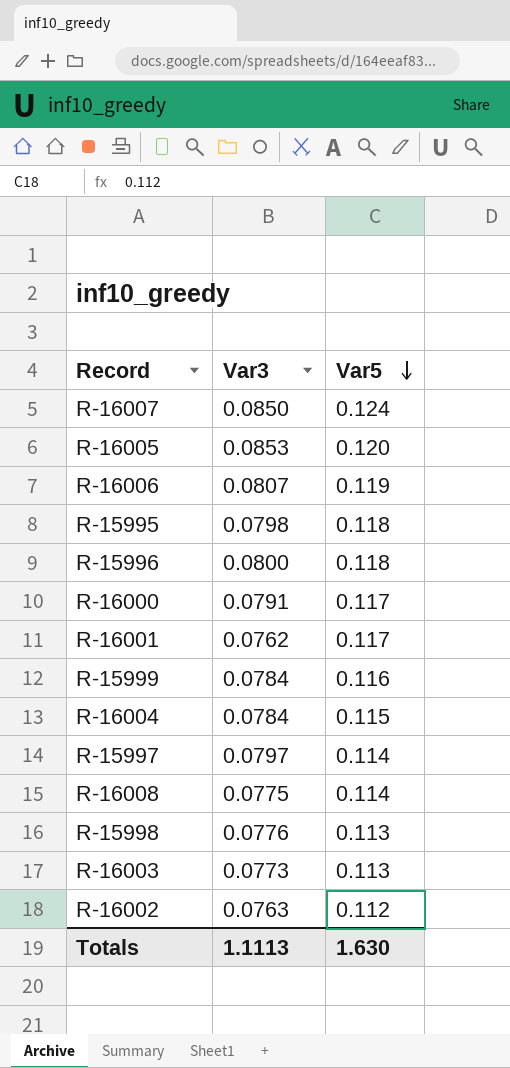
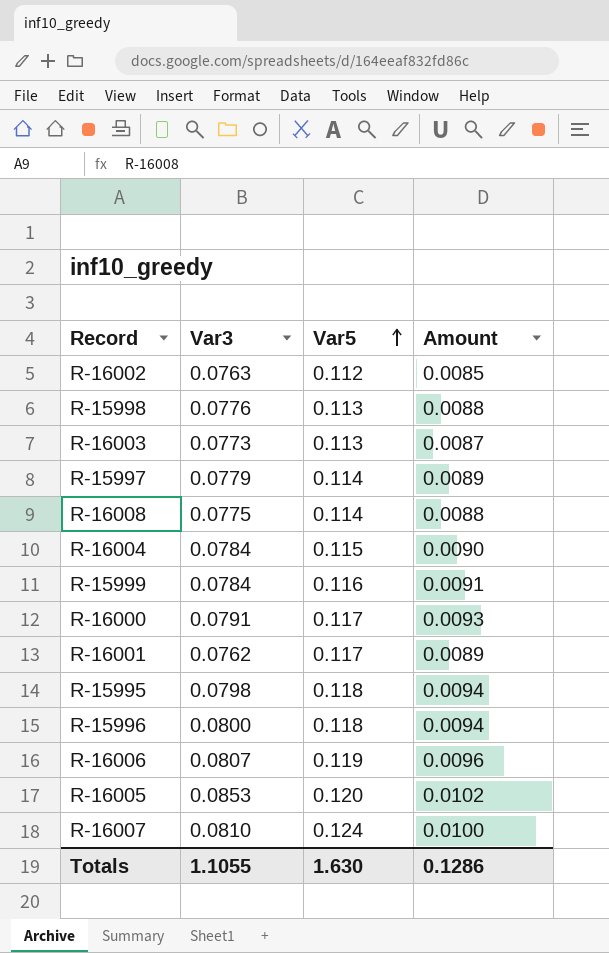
row order: Var5 descending -> Var5 ascending
column Amount | formula: none -> [Var3] * [Var5]
R-15997 | Var3: 0.0797 -> 0.0779
R-16007 | Var3: 0.0850 -> 0.0810
Totals | Var3: 1.1113 -> 1.1055

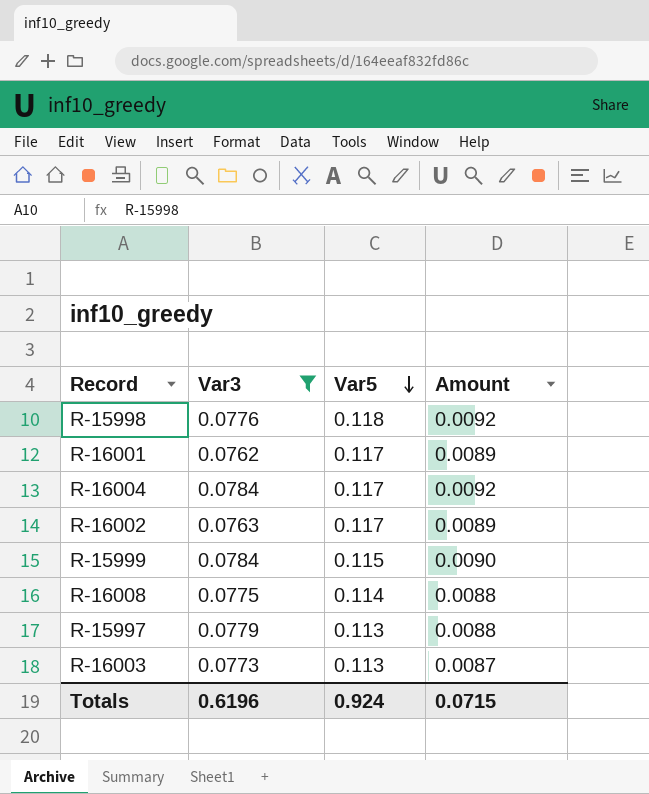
filter: none -> Var3 <= 0.0784
row order: Var5 ascending -> Var5 descending
R-15998 | Var5: 0.113 -> 0.118
R-15998 | Amount: 0.0088 -> 0.0092
R-16004 | Var5: 0.115 -> 0.117
R-16004 | Amount: 0.0090 -> 0.0092
R-16002 | Var5: 0.112 -> 0.117
R-16002 | Amount: 0.0085 -> 0.0089
R-15999 | Var5: 0.116 -> 0.115
R-15999 | Amount: 0.0091 -> 0.0090
R-15997 | Var5: 0.114 -> 0.113
R-15997 | Amount: 0.0089 -> 0.0088
Totals | Var3: 1.1055 -> 0.6196
Totals | Var5: 1.630 -> 0.924
Totals | Amount: 0.1286 -> 0.0715

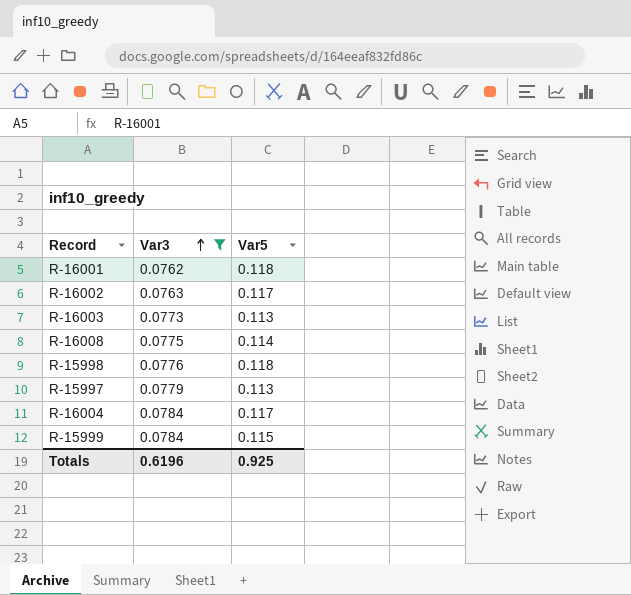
row order: Var5 descending -> Var3 ascending
column Amount | formula: [Var3] * [Var5] -> none
R-16001 | Var5: 0.117 -> 0.118
Totals | Var5: 0.924 -> 0.925

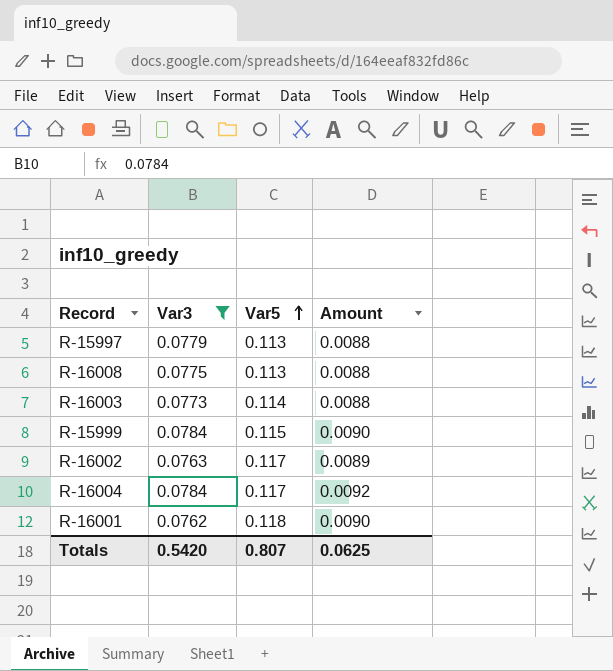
row order: Var3 ascending -> Var5 ascending
column Amount | formula: none -> [Var3] * [Var5]
row R-15998: 0.0776 | 0.118 -> none
R-16008 | Var5: 0.114 -> 0.113
R-16003 | Var5: 0.113 -> 0.114
Totals | Var3: 0.6196 -> 0.5420
Totals | Var5: 0.925 -> 0.807

